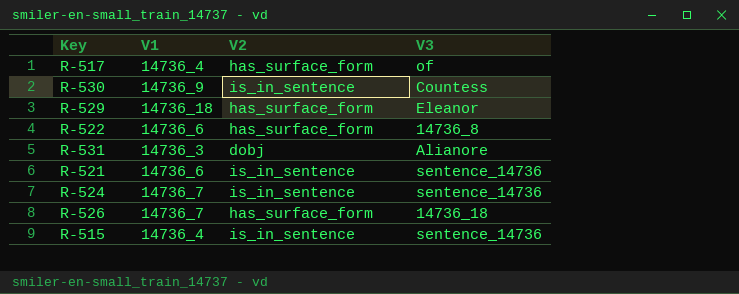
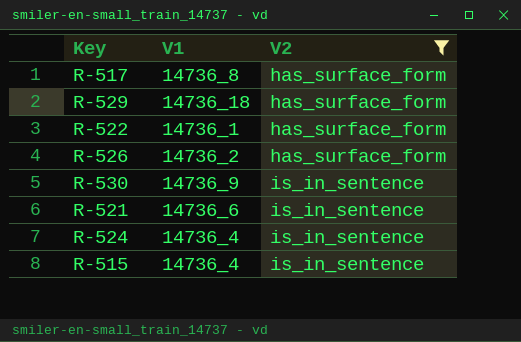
filter: none -> V2 != dobj
row order: none -> V2 ascending
column V3 | position: 4 -> none
R-517 | V1: 14736_4 -> 14736_8
R-522 | V1: 14736_6 -> 14736_1
R-526 | V1: 14736_7 -> 14736_2
R-524 | V1: 14736_7 -> 14736_4

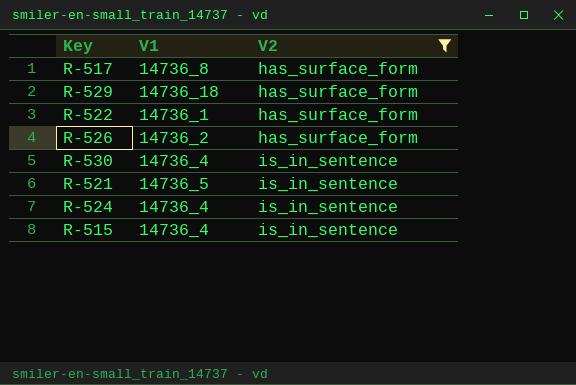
R-530 | V1: 14736_9 -> 14736_4
R-521 | V1: 14736_6 -> 14736_5

